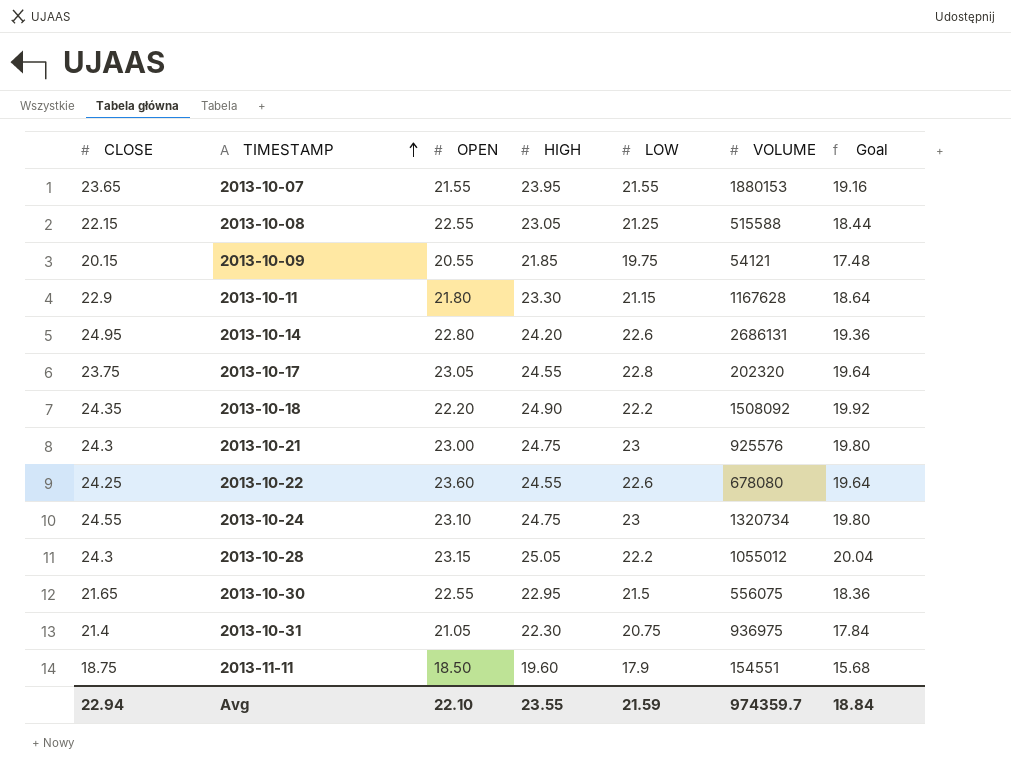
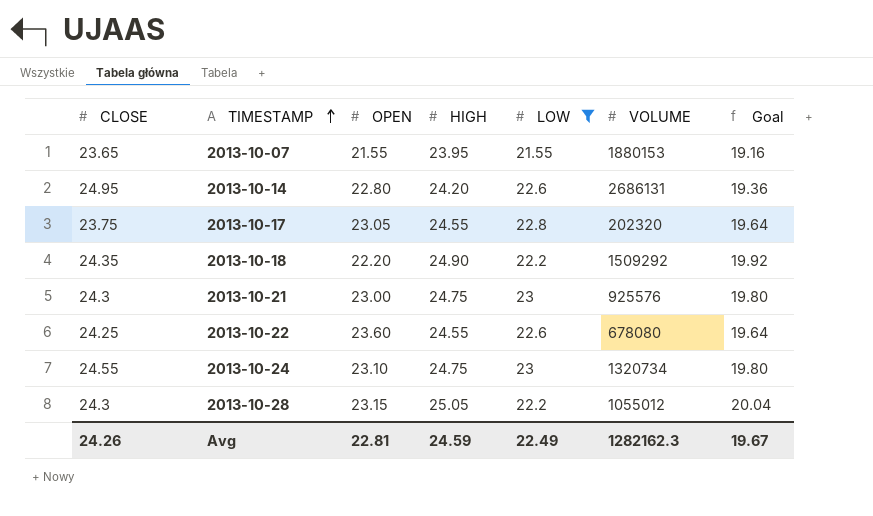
filter: none -> LOW >= 21.55
2013-10-18 | VOLUME: 1508092 -> 1509292
Avg | CLOSE: 22.94 -> 24.26
Avg | OPEN: 22.10 -> 22.81
Avg | HIGH: 23.55 -> 24.59
Avg | LOW: 21.59 -> 22.49
Avg | VOLUME: 974359.7 -> 1282162.3
Avg | Goal: 18.84 -> 19.67

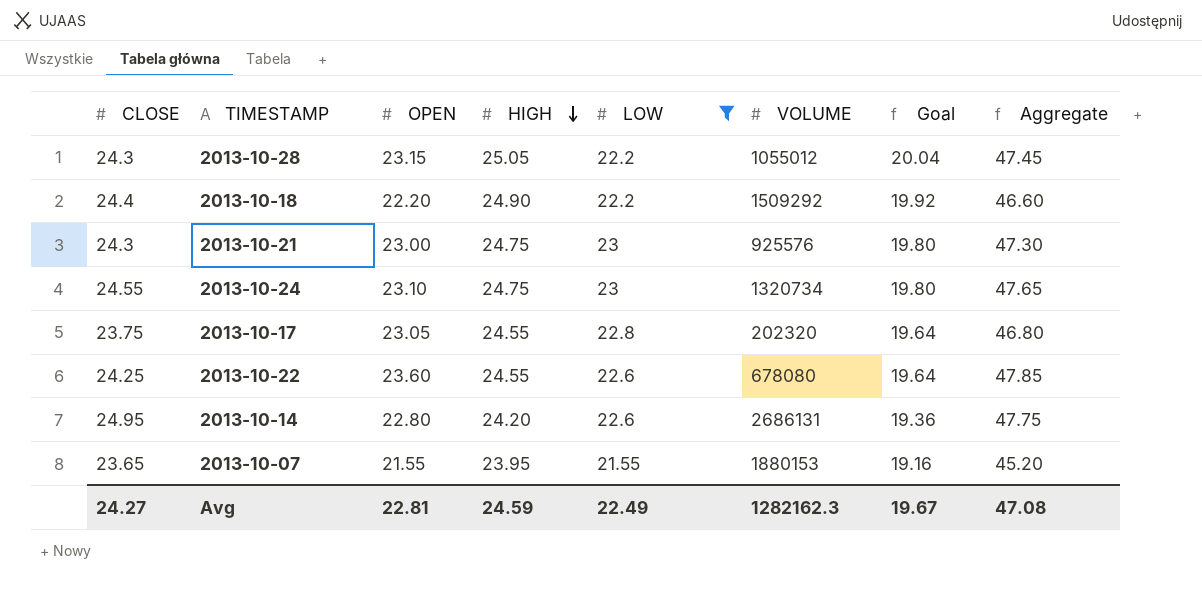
row order: TIMESTAMP ascending -> HIGH descending
column Aggregate | formula: none -> [CLOSE] + [OPEN]
2013-10-18 | CLOSE: 24.35 -> 24.4
Avg | CLOSE: 24.26 -> 24.27

